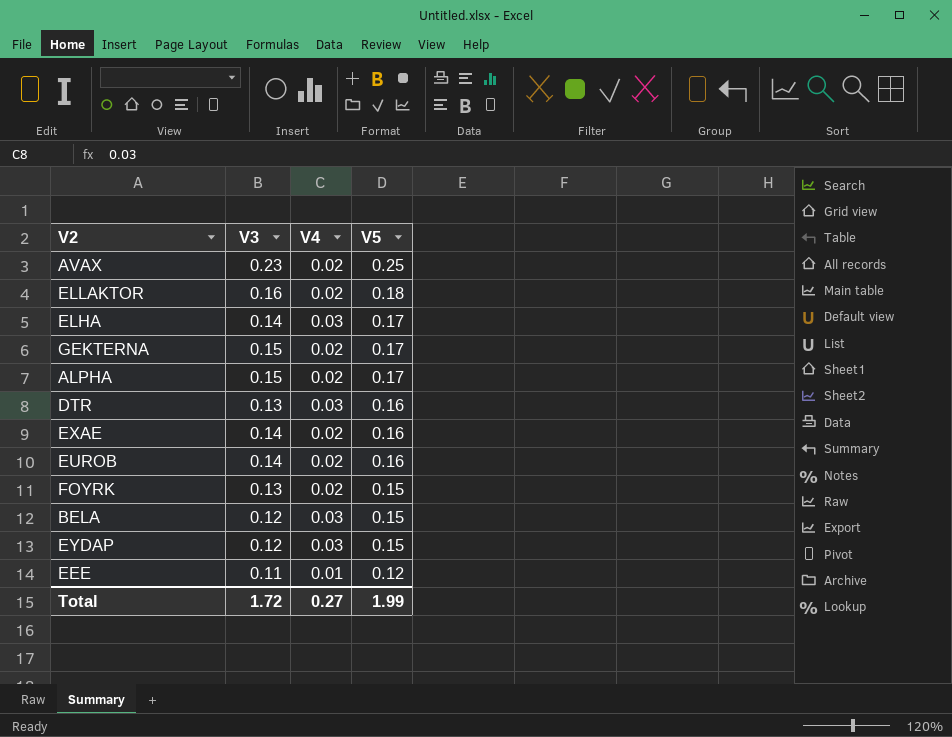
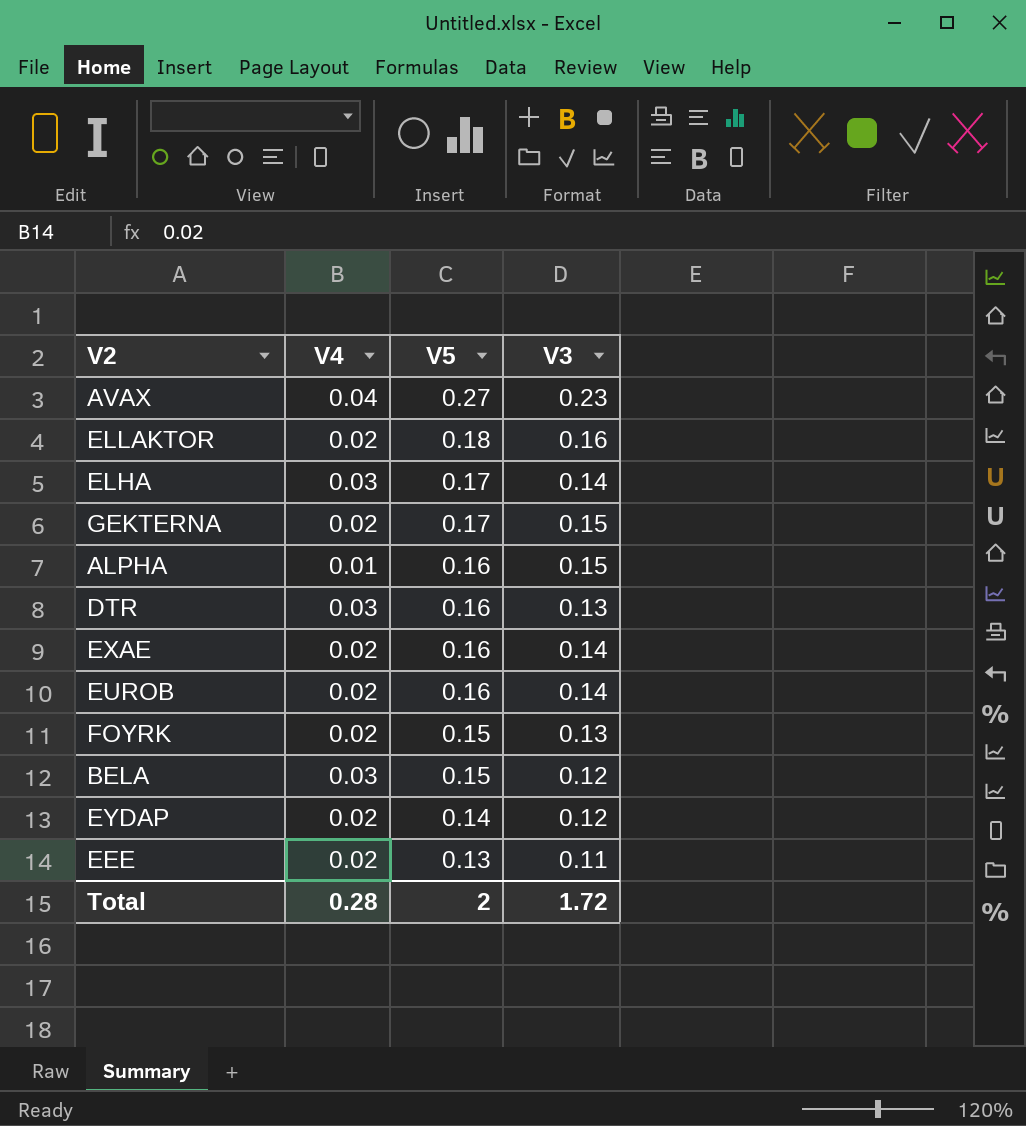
column V3 | position: 2 -> 4
AVAX | V4: 0.02 -> 0.04
AVAX | V5: 0.25 -> 0.27
ALPHA | V4: 0.02 -> 0.01
ALPHA | V5: 0.17 -> 0.16
EYDAP | V4: 0.03 -> 0.02
EYDAP | V5: 0.15 -> 0.14
EEE | V4: 0.01 -> 0.02
EEE | V5: 0.12 -> 0.13
Total | V4: 0.27 -> 0.28
Total | V5: 1.99 -> 2

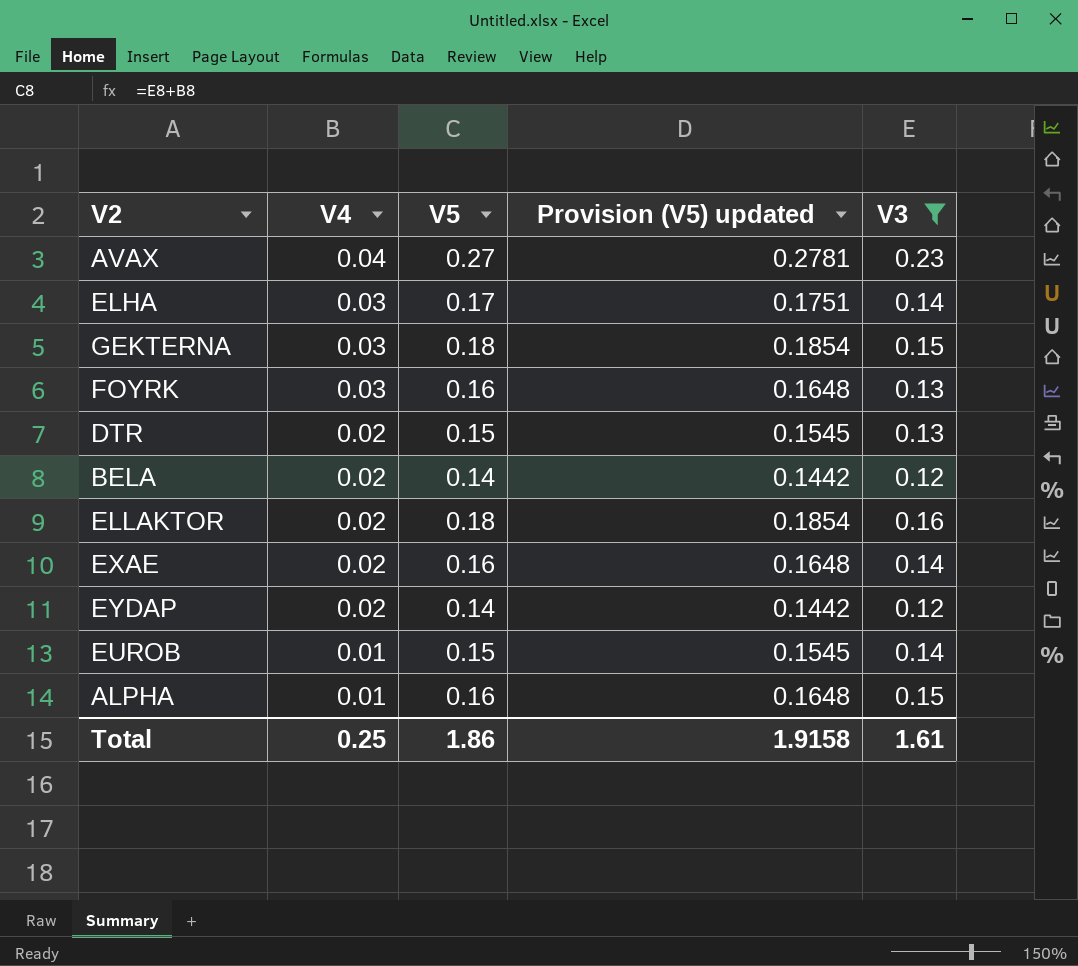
filter: none -> V3 != 0.11
row order: V5 descending -> V4 descending
column Provision (V5) updated | formula: none -> [V5] * 1.03
GEKTERNA | V4: 0.02 -> 0.03
GEKTERNA | V5: 0.17 -> 0.18
FOYRK | V4: 0.02 -> 0.03
FOYRK | V5: 0.15 -> 0.16
DTR | V4: 0.03 -> 0.02
DTR | V5: 0.16 -> 0.15
BELA | V4: 0.03 -> 0.02
BELA | V5: 0.15 -> 0.14
EUROB | V4: 0.02 -> 0.01
EUROB | V5: 0.16 -> 0.15
Total | V4: 0.28 -> 0.25
Total | V5: 2 -> 1.86
Total | V3: 1.72 -> 1.61

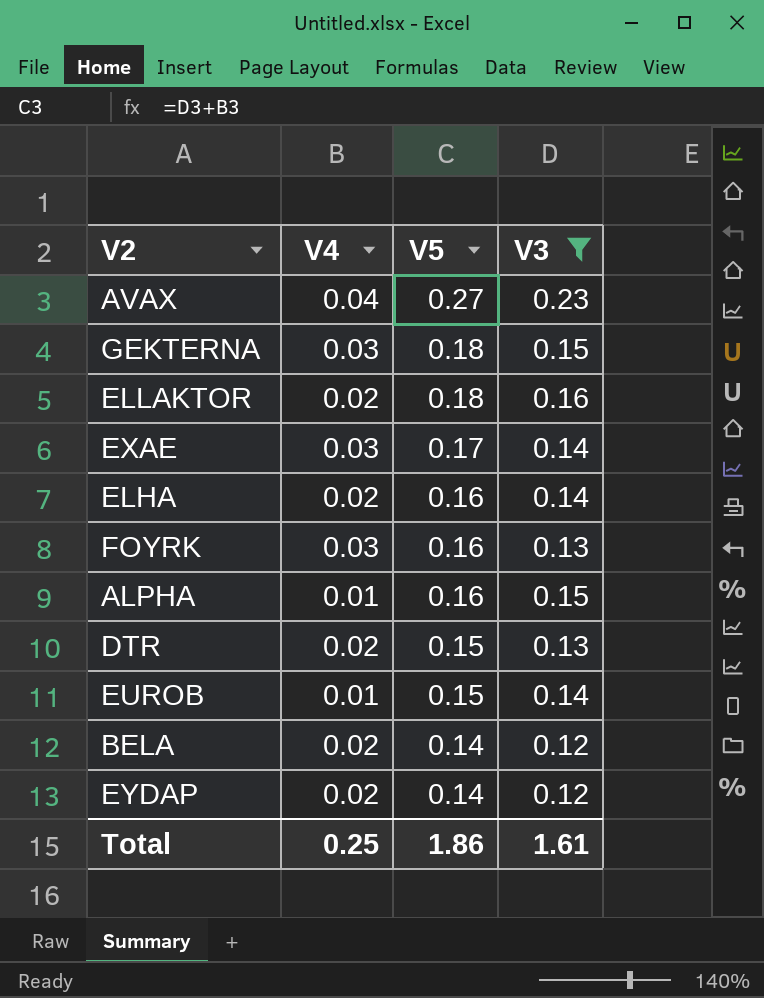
row order: V4 descending -> V5 descending
column Provision (V5) updated | formula: [V5] * 1.03 -> none
EXAE | V4: 0.02 -> 0.03
EXAE | V5: 0.16 -> 0.17
ELHA | V4: 0.03 -> 0.02
ELHA | V5: 0.17 -> 0.16

